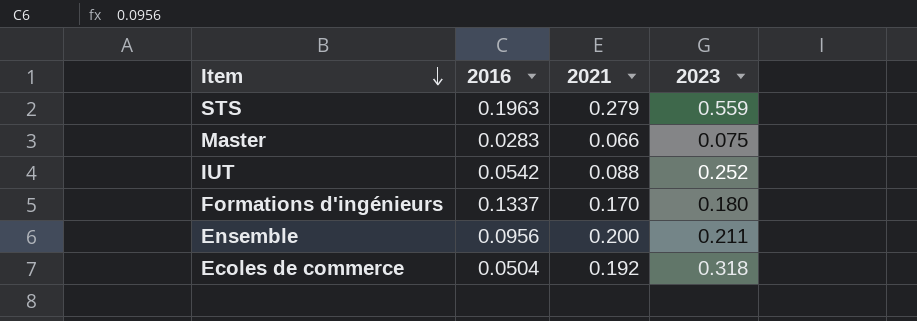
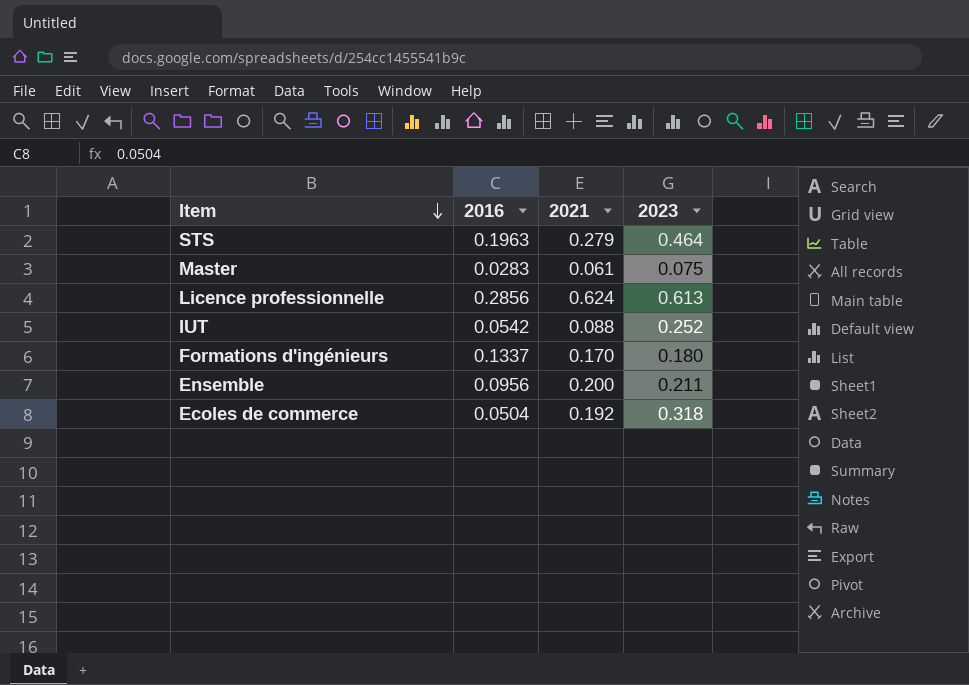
STS | 2023: 0.559 -> 0.464
Master | 2021: 0.066 -> 0.061
row Licence professionnelle: none -> 0.2856 | 0.624 | 0.613

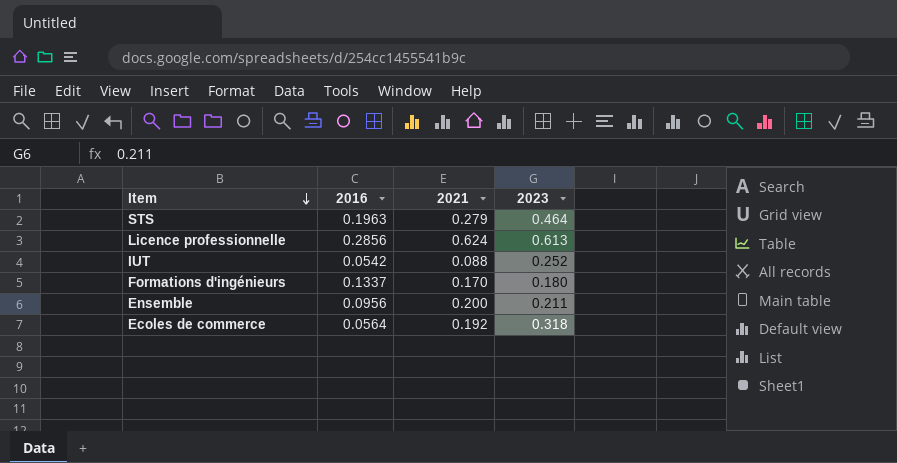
row Master: 0.0283 | 0.061 | 0.075 -> none
Ecoles de commerce | 2016: 0.0504 -> 0.0564

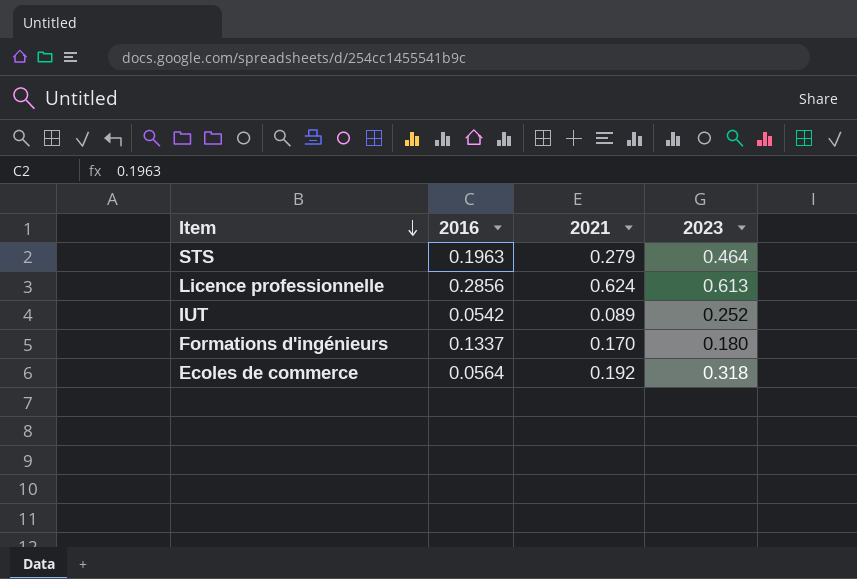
row Ensemble: 0.0956 | 0.200 | 0.211 -> none
IUT | 2021: 0.088 -> 0.089

